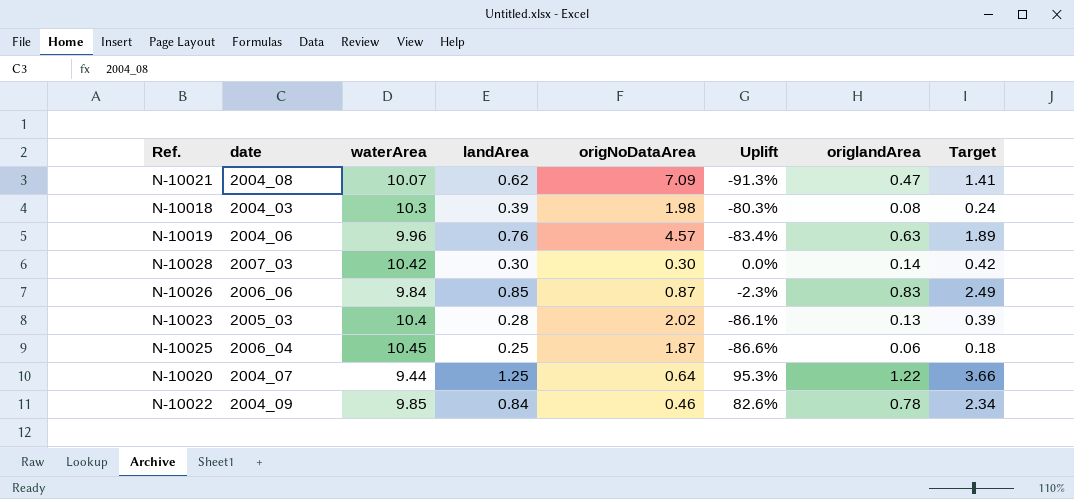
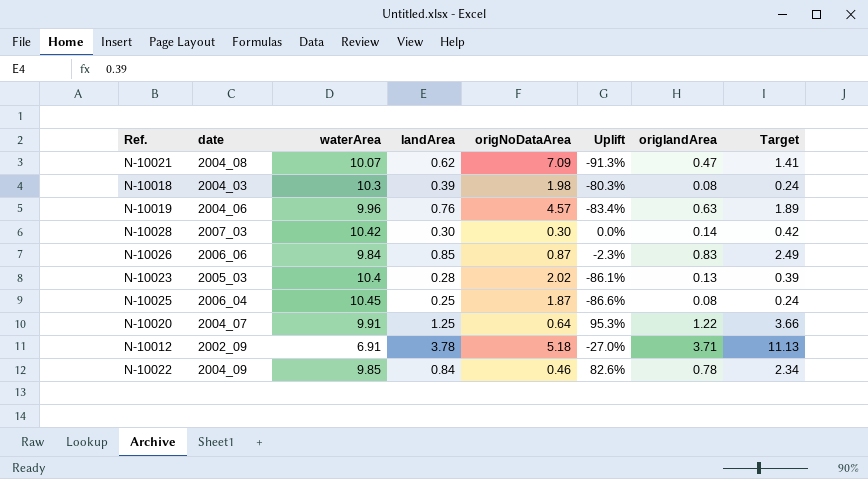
N-10025 | origlandArea: 0.06 -> 0.08
N-10025 | Target: 0.18 -> 0.24
N-10020 | waterArea: 9.44 -> 9.91
row N-10012: none -> 2002_09 | 6.91 | 3.78 | 5.18 | -27.0% | 3.71 | 11.13

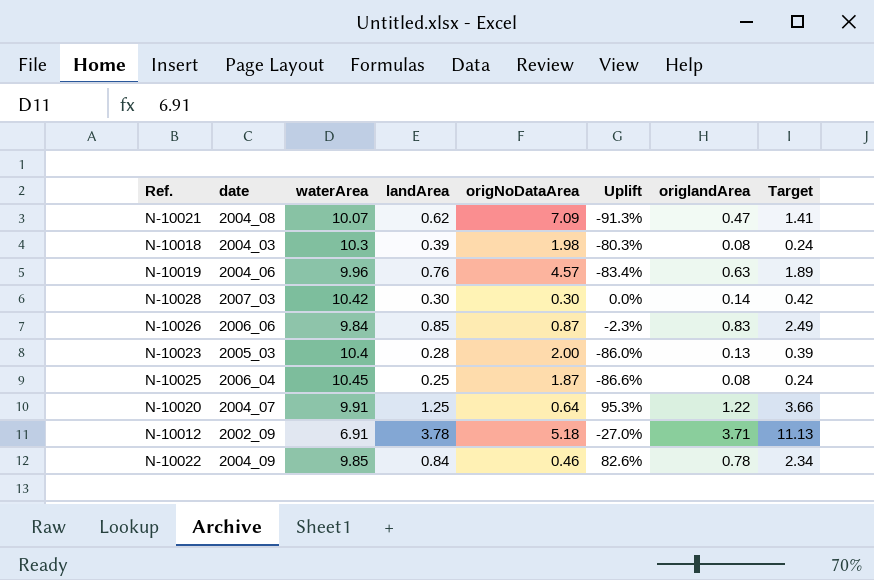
N-10023 | origNoDataArea: 2.02 -> 2.00
N-10023 | Uplift: -86.1% -> -86.0%

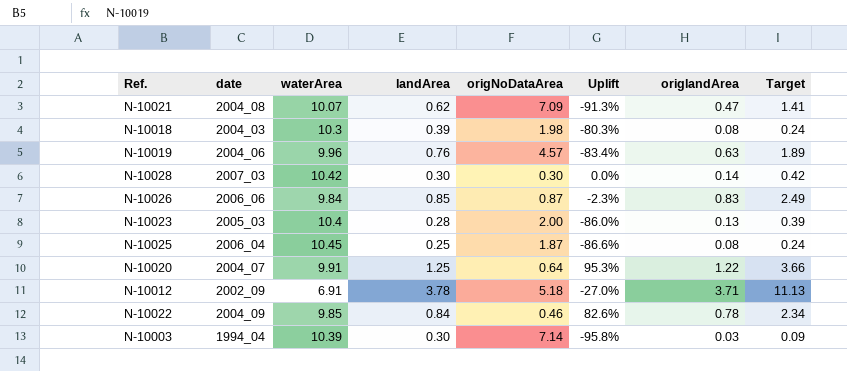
row N-10003: none -> 1994_04 | 10.39 | 0.30 | 7.14 | -95.8% | 0.03 | 0.09

